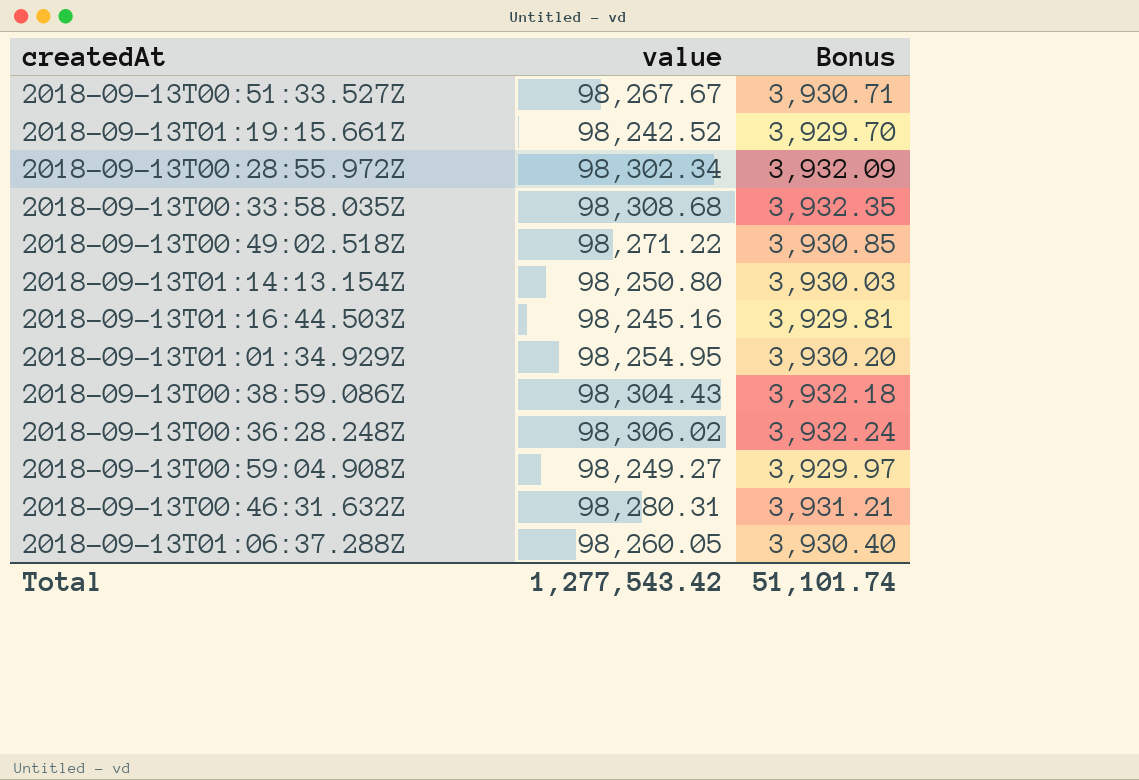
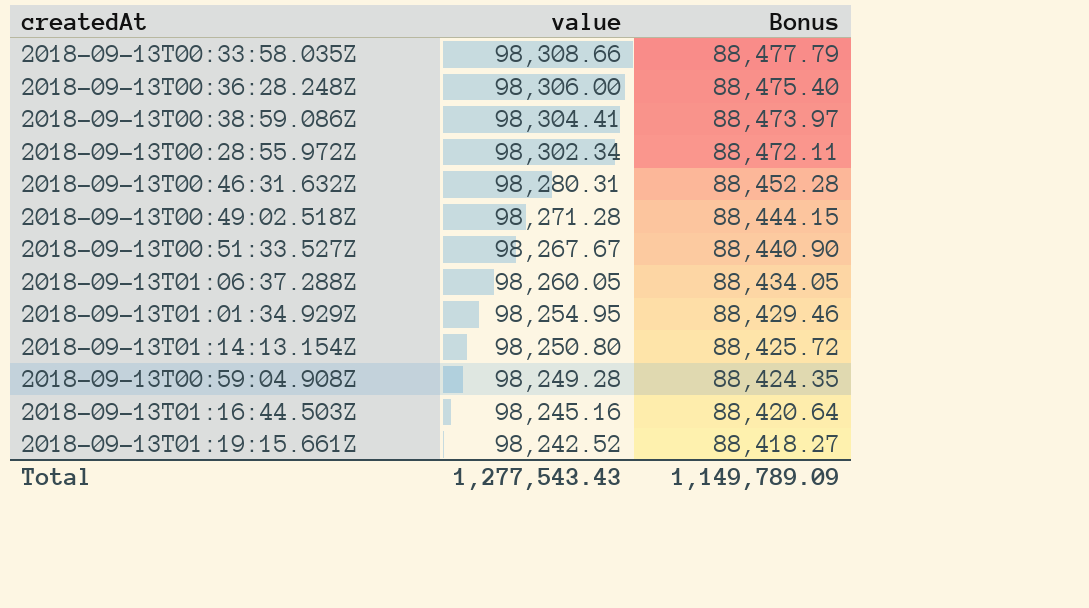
row order: none -> value descending
column Bonus | formula: [value] * 0.04 -> [value] * 0.9
2018-09-13T00:33:58.035Z | value: 98,308.68 -> 98,308.66
2018-09-13T00:36:28.248Z | value: 98,306.02 -> 98,306.00
2018-09-13T00:38:59.086Z | value: 98,304.43 -> 98,304.41
2018-09-13T00:49:02.518Z | value: 98,271.22 -> 98,271.28
2018-09-13T00:59:04.908Z | value: 98,249.27 -> 98,249.28
Total | value: 1,277,543.42 -> 1,277,543.43
Total | Bonus: 51,101.74 -> 1,149,789.09

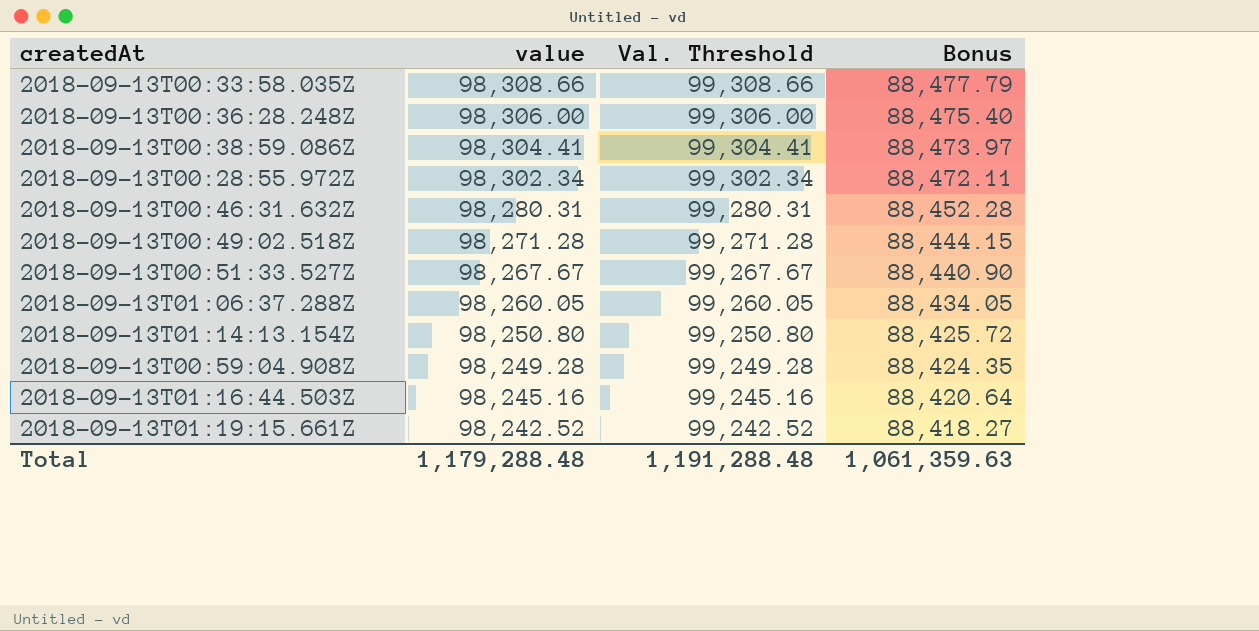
column Val. Threshold | formula: none -> [value] + 1000
row 2018-09-13T01:01:34.929Z: 98,254.95 | 88,429.46 -> none
Total | value: 1,277,543.43 -> 1,179,288.48
Total | Bonus: 1,149,789.09 -> 1,061,359.63

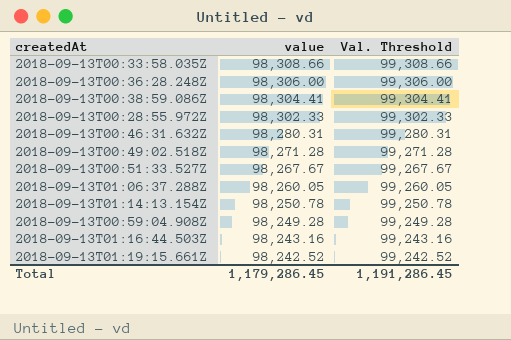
column Bonus | formula: [value] * 0.9 -> none
2018-09-13T00:28:55.972Z | value: 98,302.34 -> 98,302.33
2018-09-13T00:28:55.972Z | Val. Threshold: 99,302.34 -> 99,302.33
2018-09-13T01:14:13.154Z | value: 98,250.80 -> 98,250.78
2018-09-13T01:14:13.154Z | Val. Threshold: 99,250.80 -> 99,250.78
2018-09-13T01:16:44.503Z | value: 98,245.16 -> 98,243.16
2018-09-13T01:16:44.503Z | Val. Threshold: 99,245.16 -> 99,243.16
Total | value: 1,179,288.48 -> 1,179,286.45
Total | Val. Threshold: 1,191,288.48 -> 1,191,286.45

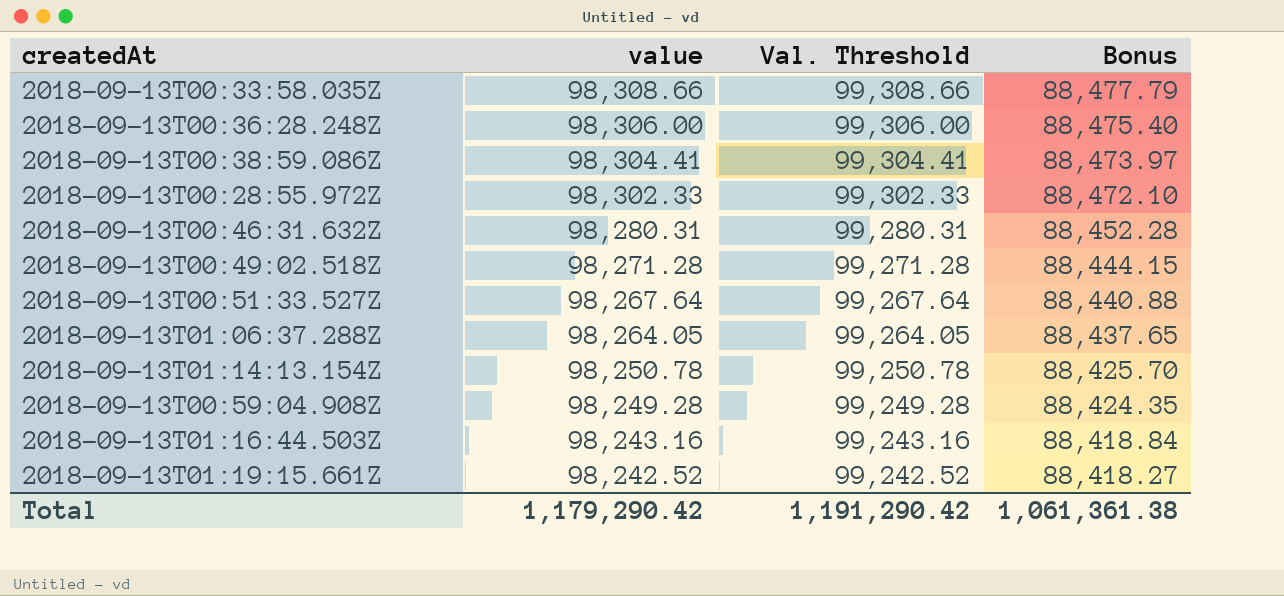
column Bonus | formula: none -> [value] * 0.9
2018-09-13T00:51:33.527Z | value: 98,267.67 -> 98,267.64
2018-09-13T00:51:33.527Z | Val. Threshold: 99,267.67 -> 99,267.64
2018-09-13T01:06:37.288Z | value: 98,260.05 -> 98,264.05
2018-09-13T01:06:37.288Z | Val. Threshold: 99,260.05 -> 99,264.05
Total | value: 1,179,286.45 -> 1,179,290.42
Total | Val. Threshold: 1,191,286.45 -> 1,191,290.42

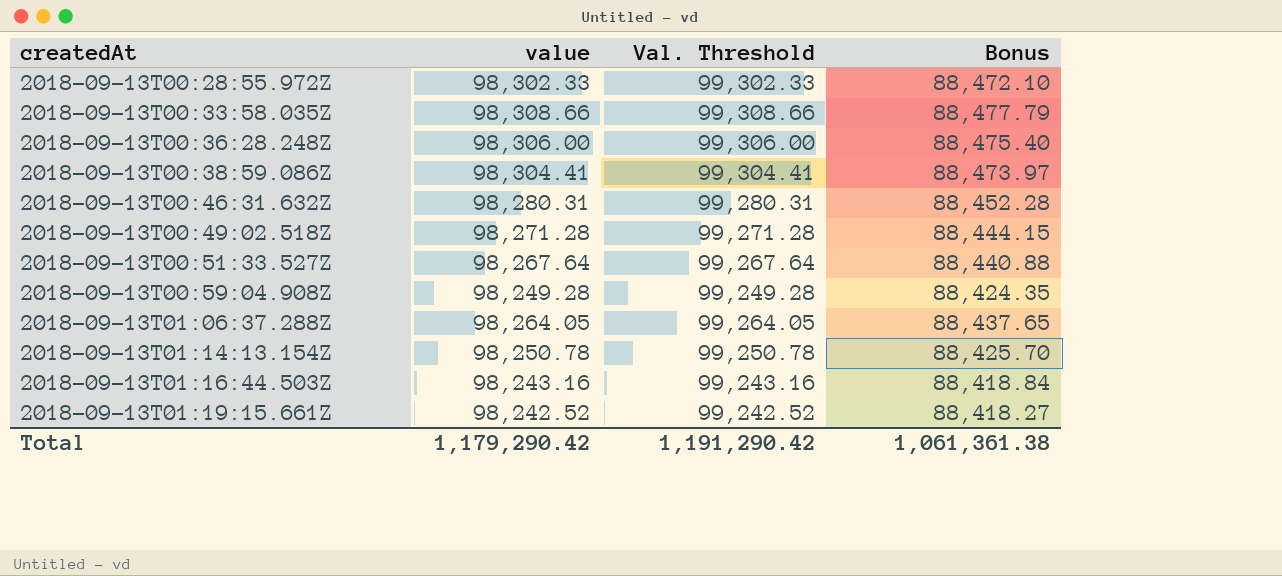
row order: value descending -> createdAt ascending

